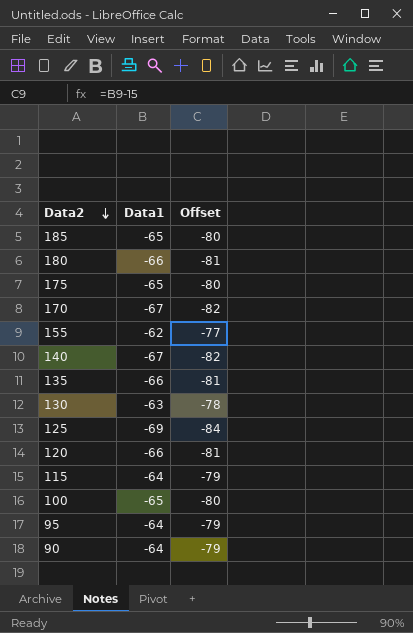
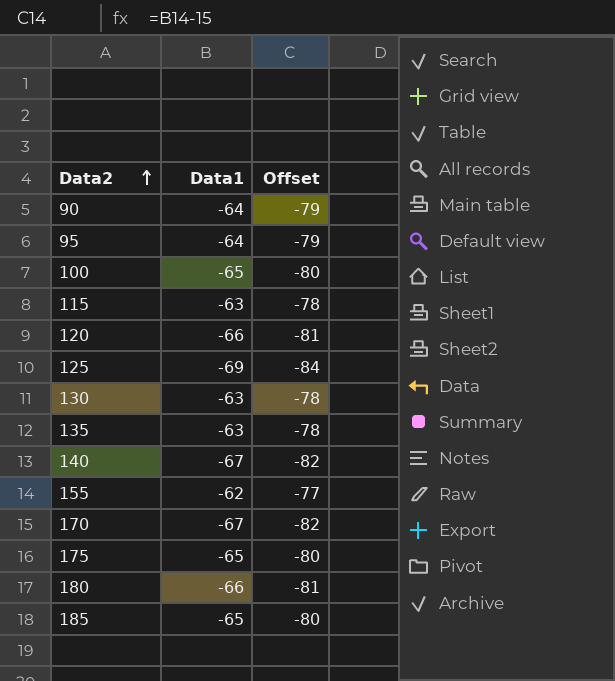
row order: Data2 descending -> Data2 ascending
115 | Data1: -64 -> -63
115 | Offset: -79 -> -78
135 | Data1: -66 -> -63
135 | Offset: -81 -> -78

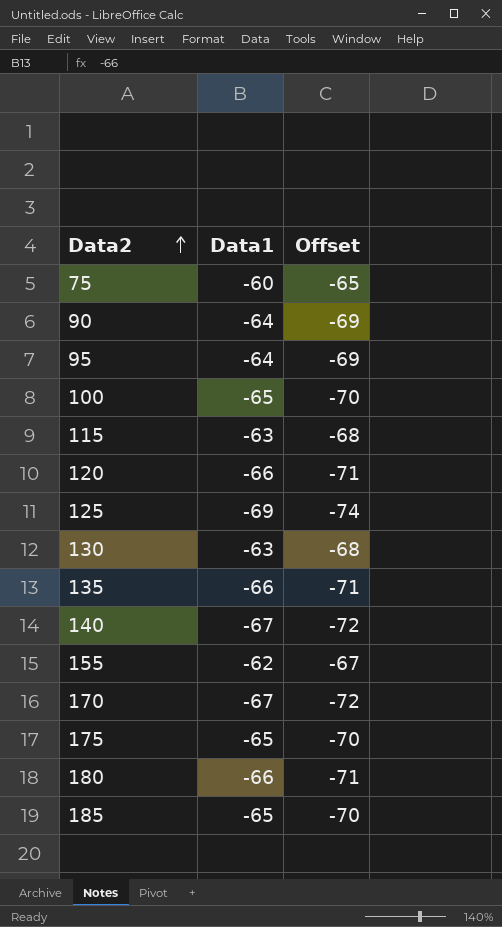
column Offset | formula: [Data1] - 15 -> [Data1] - 5
row 75: none -> -60 | -65
135 | Data1: -63 -> -66

